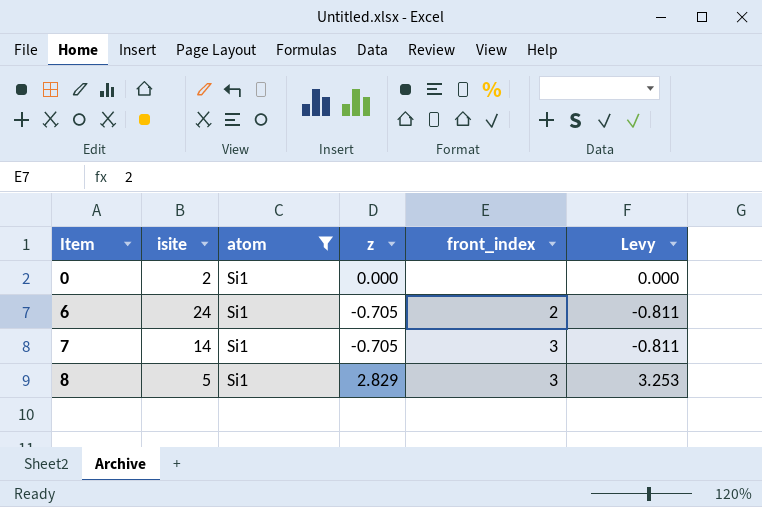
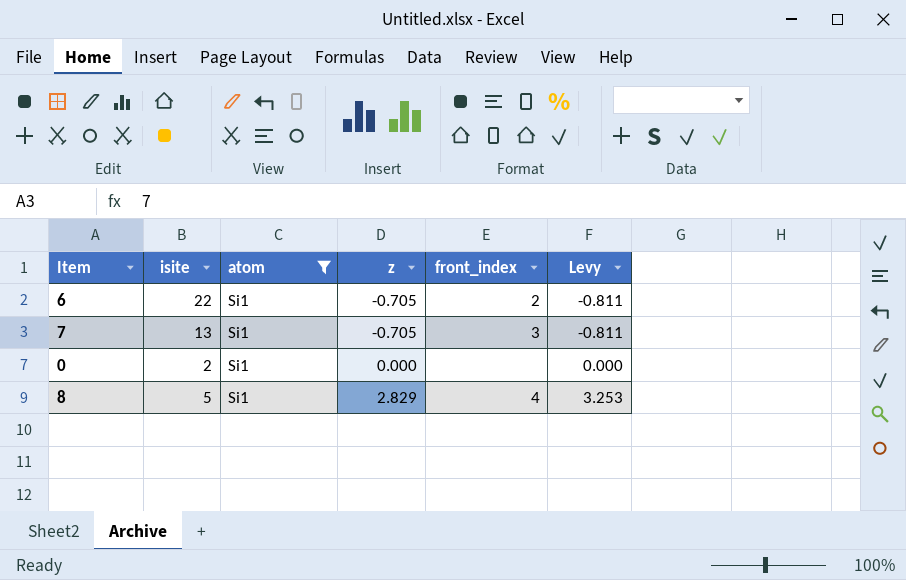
row order: Item ascending -> z ascending
6 | isite: 24 -> 22
7 | isite: 14 -> 13
8 | front_index: 3 -> 4

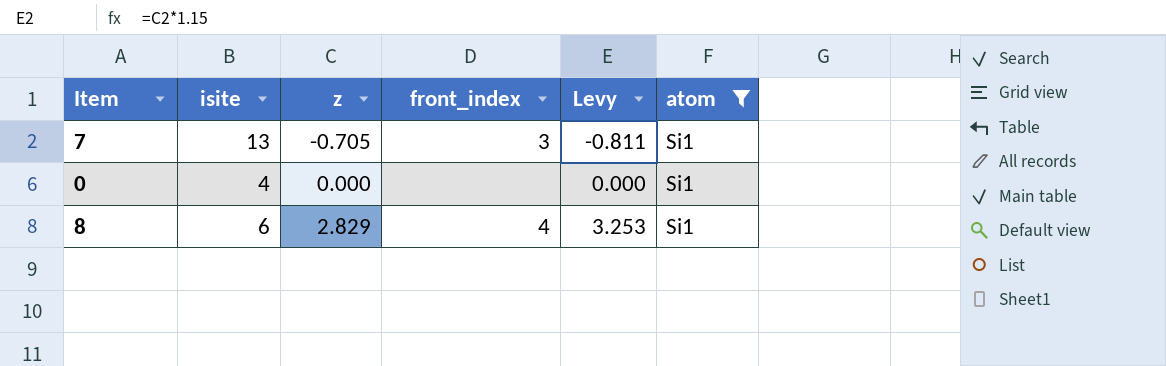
column atom | position: 3 -> 6
row 6: 22 | Si1 | -0.705 | 2 | -0.811 -> none
0 | isite: 2 -> 4
8 | isite: 5 -> 6

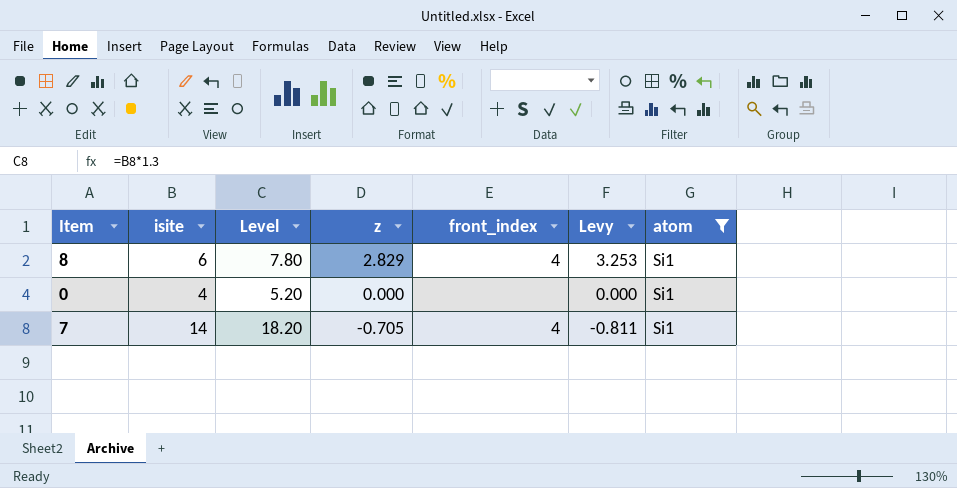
row order: z ascending -> z descending
column Level | formula: none -> [isite] * 1.3
7 | isite: 13 -> 14
7 | front_index: 3 -> 4

